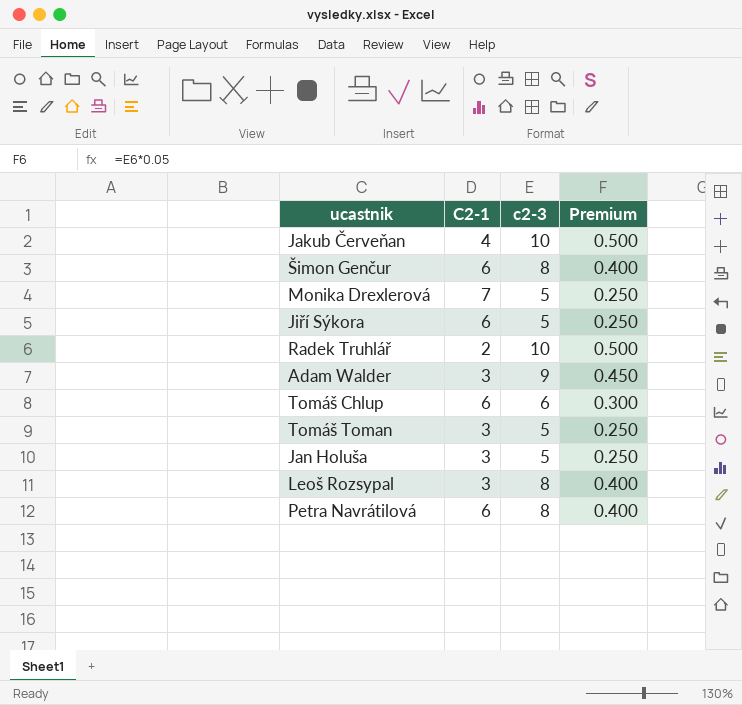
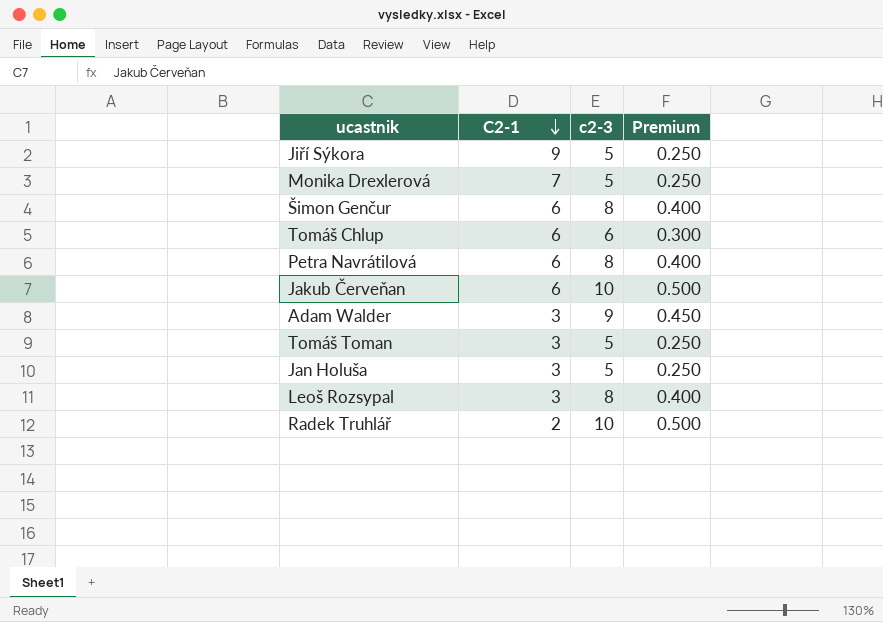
row order: none -> C2-1 descending
Jiří Sýkora | C2-1: 6 -> 9
Jakub Červeňan | C2-1: 4 -> 6

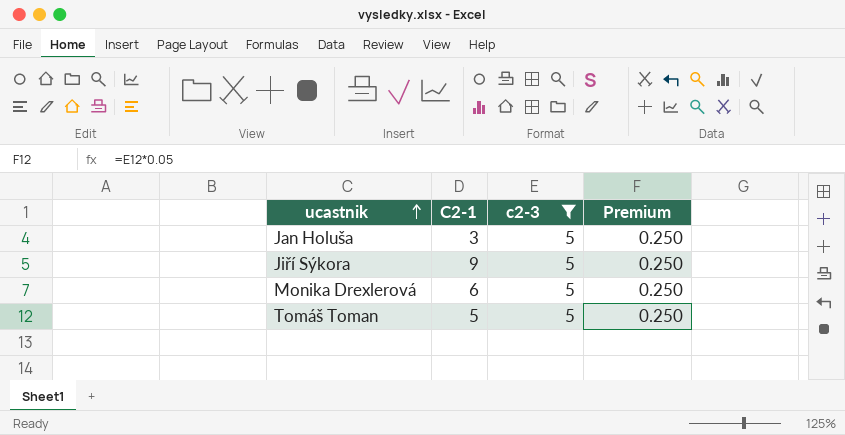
filter: none -> c2-3 = 5
row order: C2-1 descending -> ucastnik ascending
Monika Drexlerová | C2-1: 7 -> 6
Tomáš Toman | C2-1: 3 -> 5

